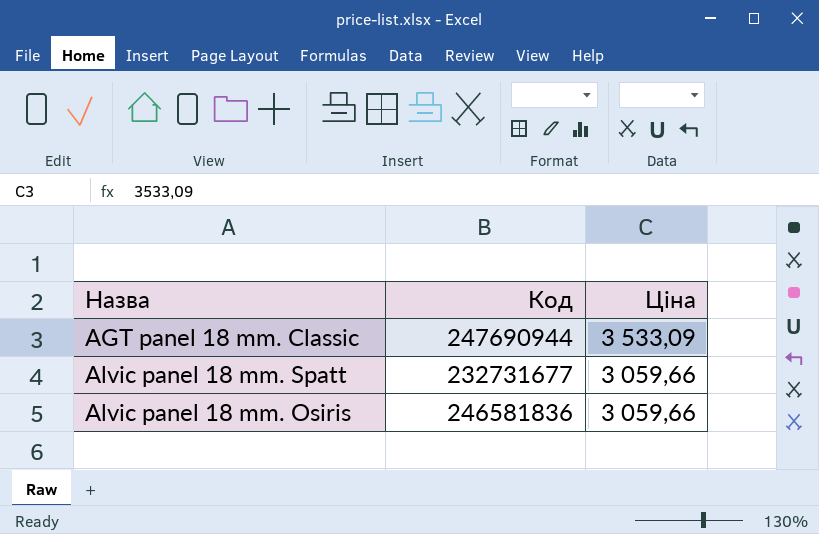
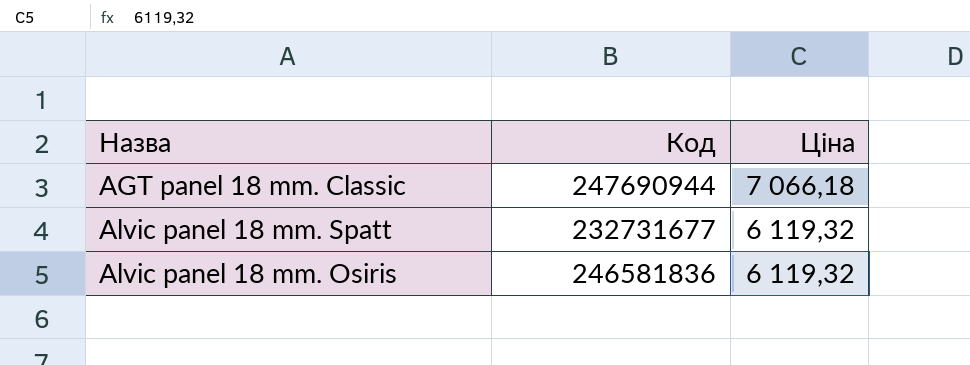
AGT panel 18 mm. Classic | Ціна: 3 533,09 -> 7 066,18
Alvic panel 18 mm. Spatt | Ціна: 3 059,66 -> 6 119,32
Alvic panel 18 mm. Osiris | Ціна: 3 059,66 -> 6 119,32

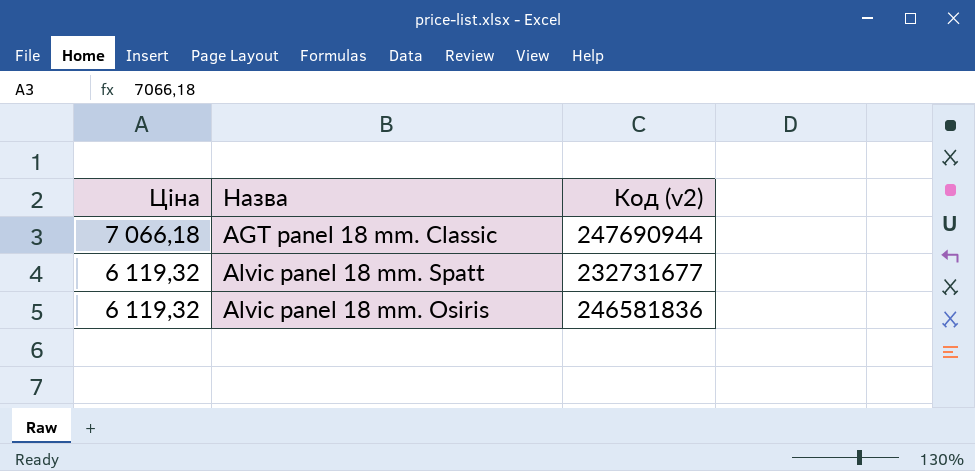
column Ціна | position: 3 -> 1
column name: Код -> Код (v2)

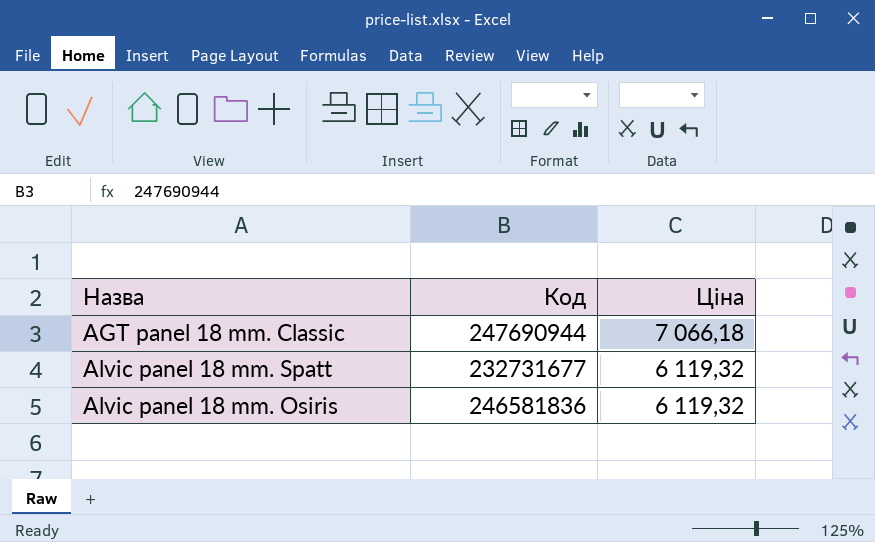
column name: Код (v2) -> Код
column Ціна | position: 1 -> 3

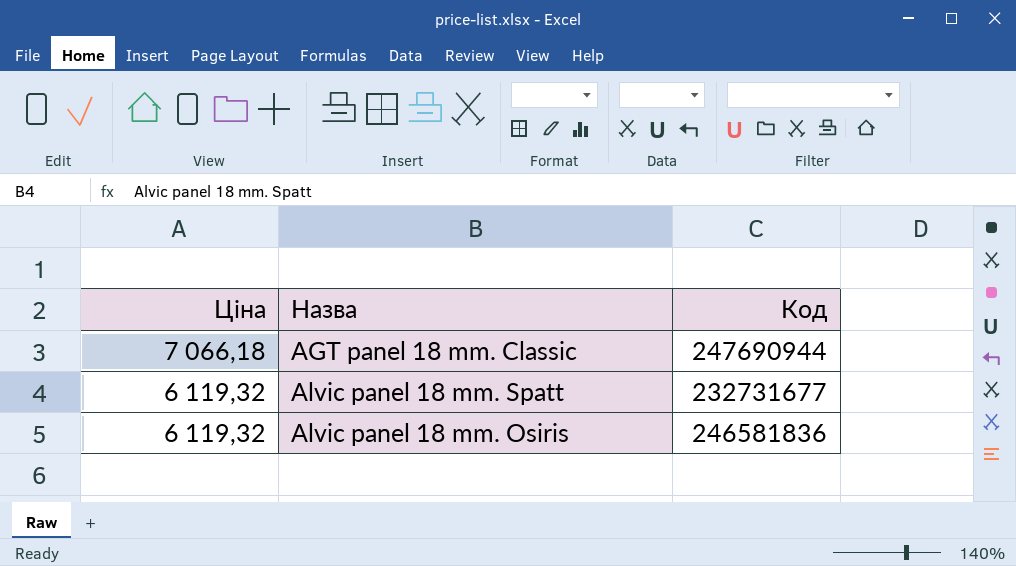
column Ціна | position: 3 -> 1

